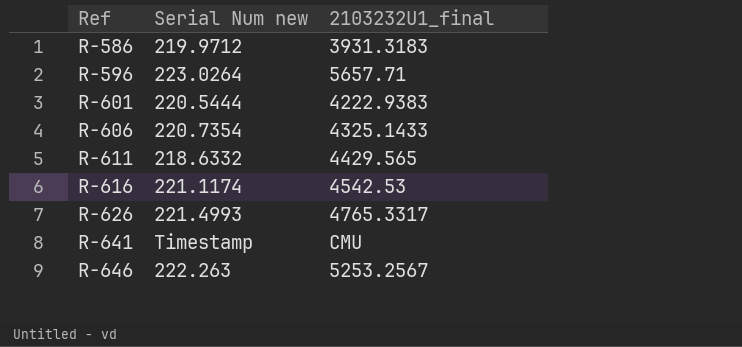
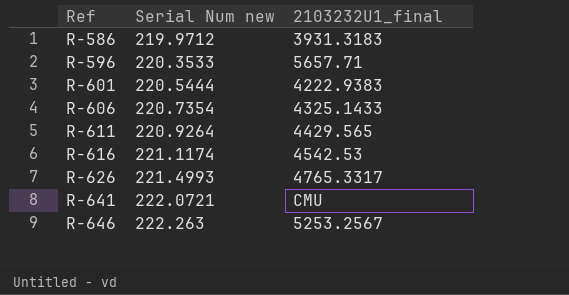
R-596 | Serial Num new: 223.0264 -> 220.3533
R-611 | Serial Num new: 218.6332 -> 220.9264
R-641 | Serial Num new: Timestamp -> 222.0721

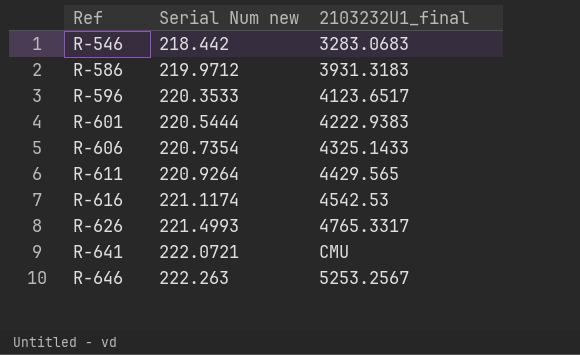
row R-546: none -> 218.442 | 3283.0683
R-596 | 2103232U1_final: 5657.71 -> 4123.6517

